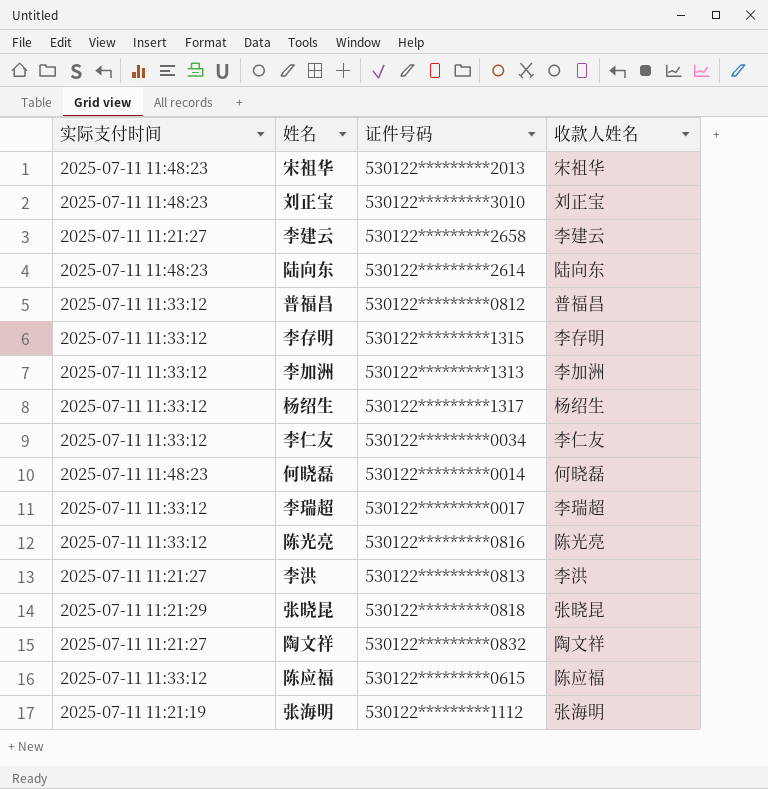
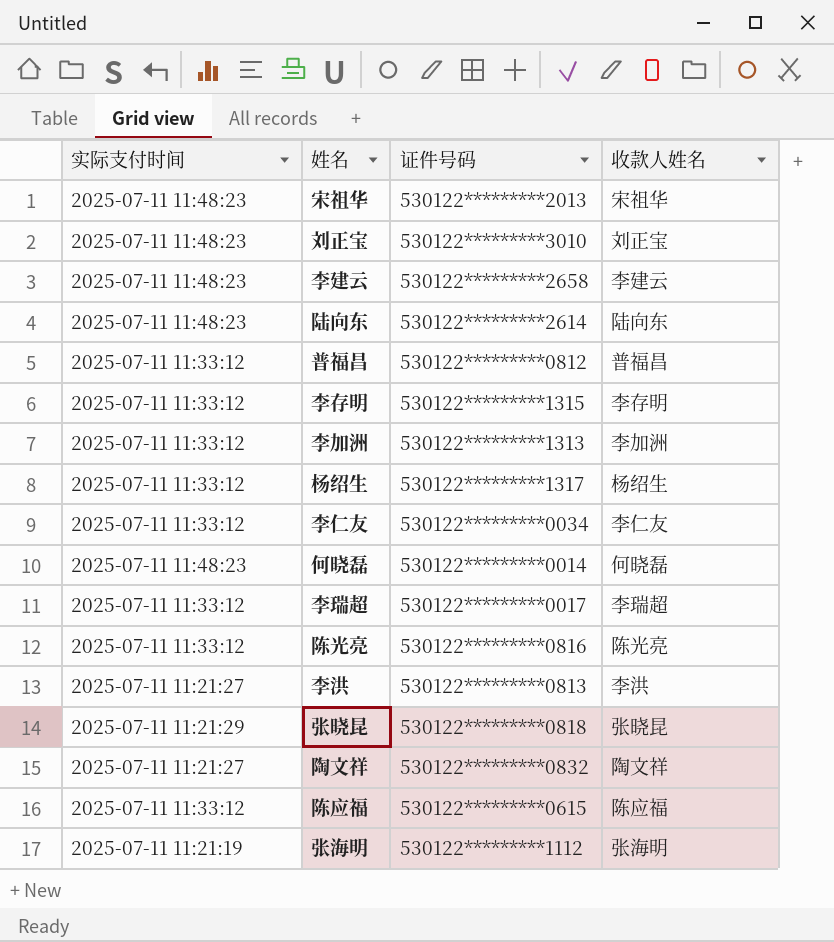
李建云 | 实际支付时间: 2025-07-11 11:21:27 -> 2025-07-11 11:48:23

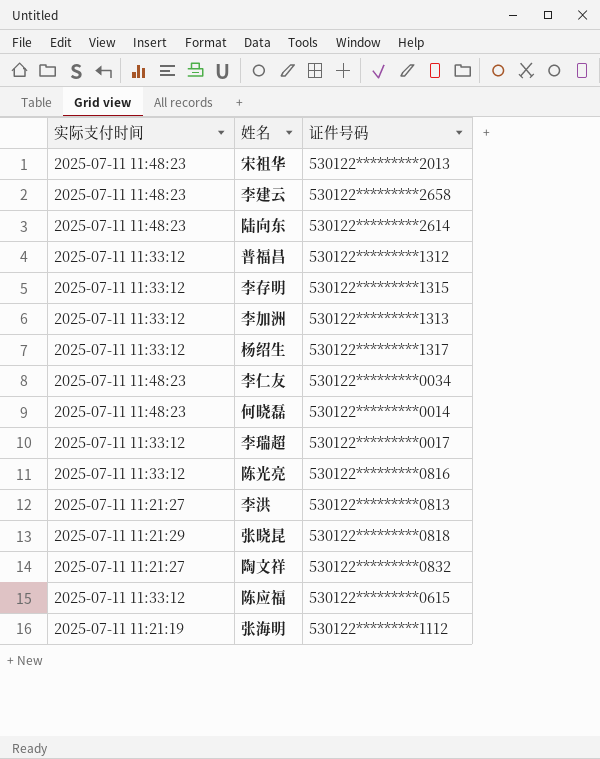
column 收款人姓名 | position: 4 -> none
row 刘正宝: 2025-07-11 11:48:23 | 530122*********3010 | 刘正宝 -> none
普福昌 | 证件号码: 530122*********0812 -> 530122*********1312
李仁友 | 实际支付时间: 2025-07-11 11:33:12 -> 2025-07-11 11:48:23

